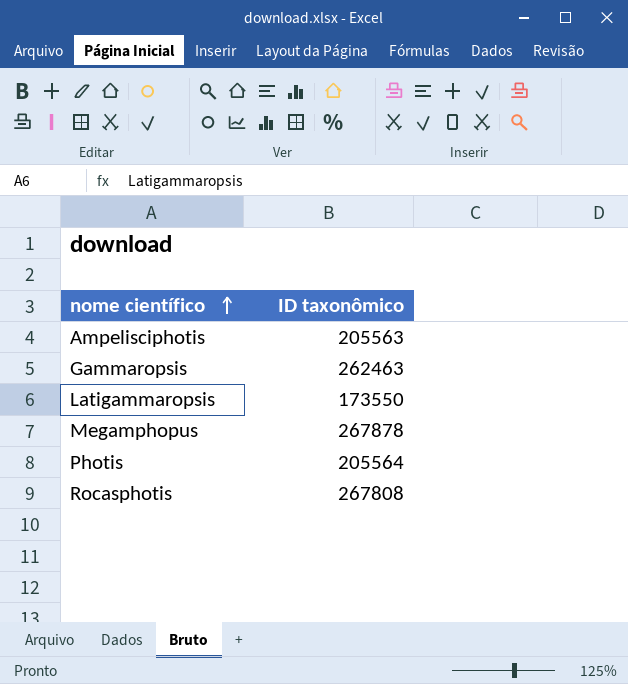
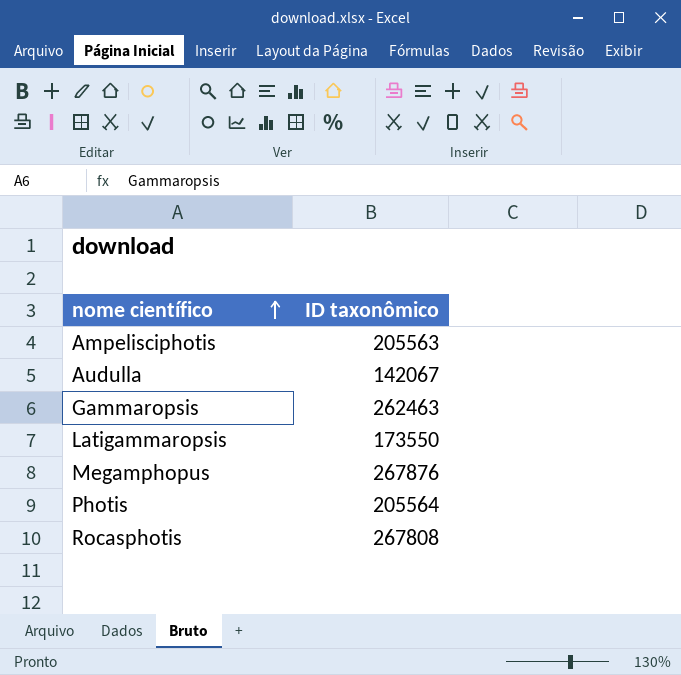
row Audulla: none -> 142067
Megamphopus | ID taxonômico: 267878 -> 267876

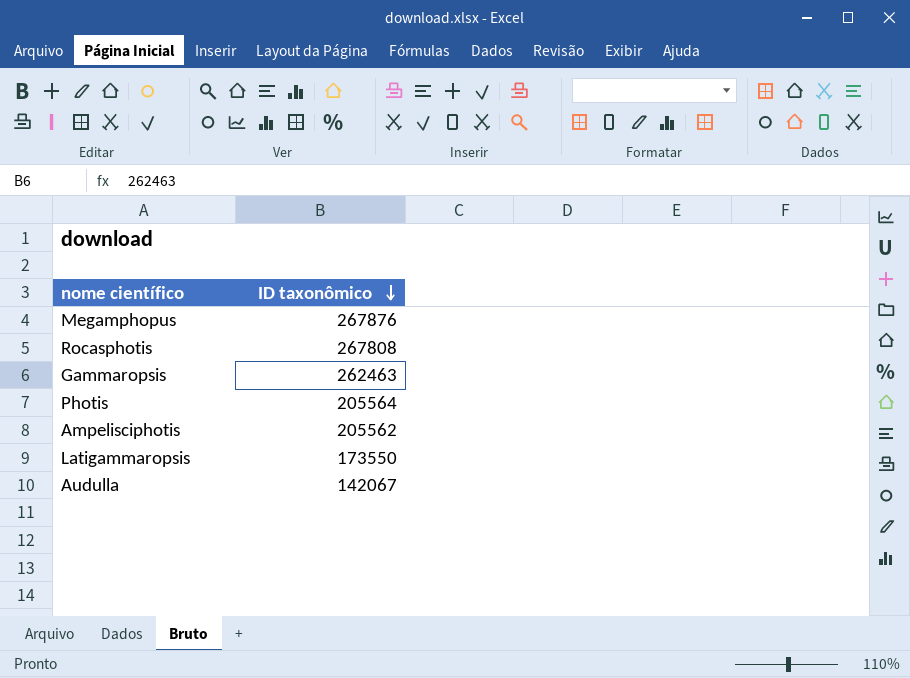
row order: nome científico ascending -> ID taxonômico descending
Ampelisciphotis | ID taxonômico: 205563 -> 205562

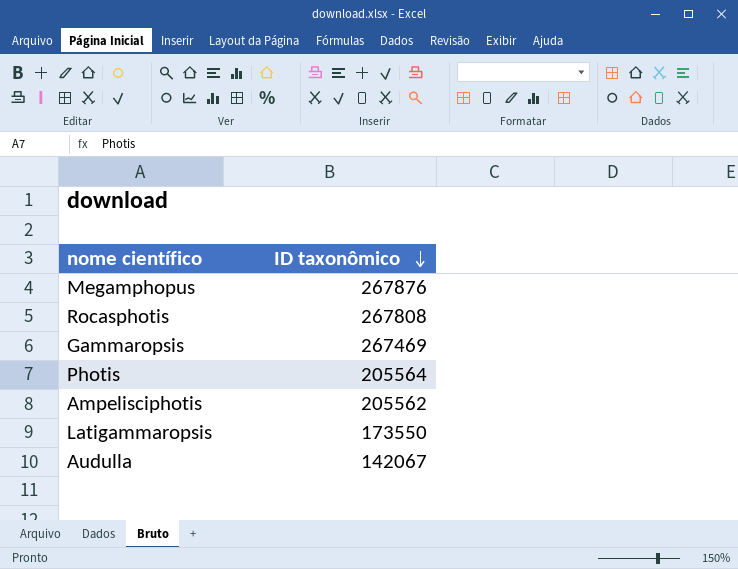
Gammaropsis | ID taxonômico: 262463 -> 267469

